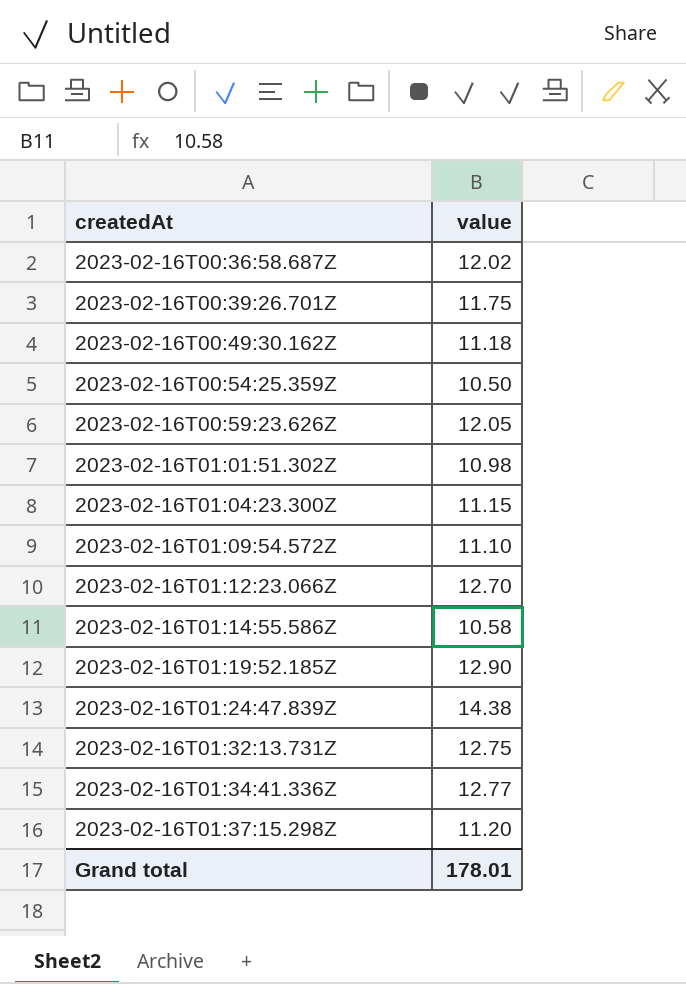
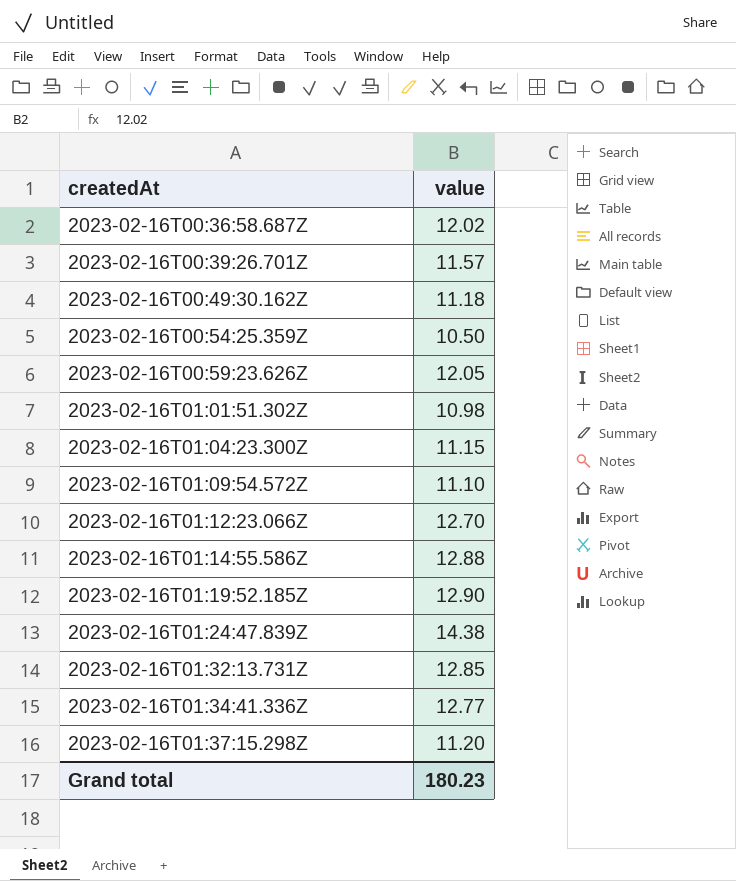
2023-02-16T00:39:26.701Z | value: 11.75 -> 11.57
2023-02-16T01:14:55.586Z | value: 10.58 -> 12.88
2023-02-16T01:32:13.731Z | value: 12.75 -> 12.85
Grand total | value: 178.01 -> 180.23

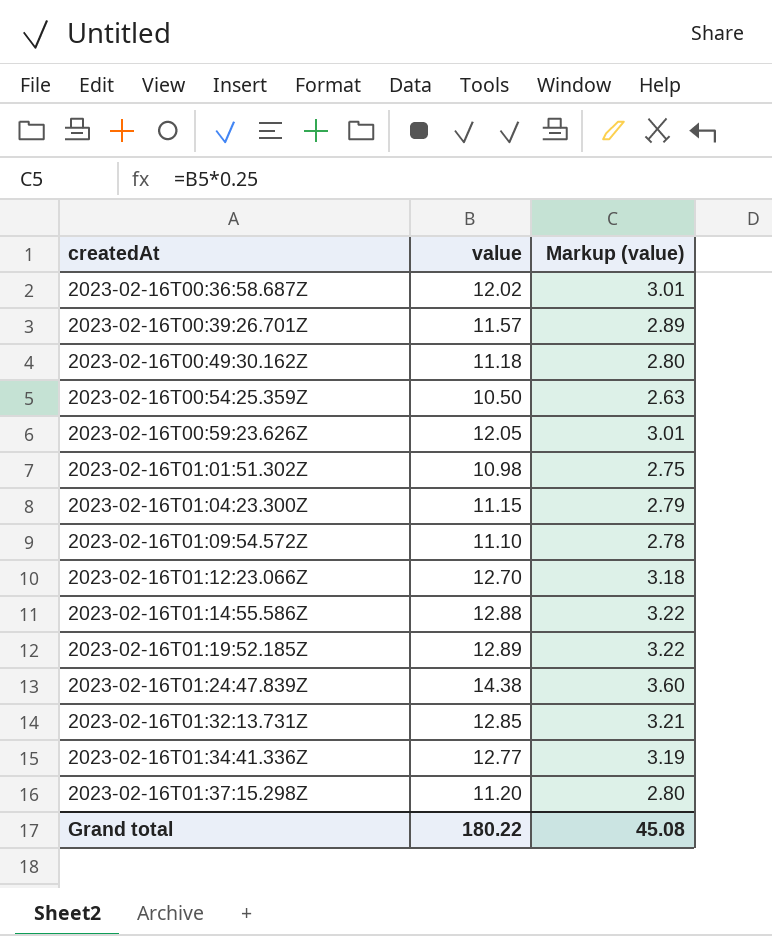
column Markup (value) | formula: none -> [value] * 0.25
2023-02-16T01:19:52.185Z | value: 12.90 -> 12.89
Grand total | value: 180.23 -> 180.22

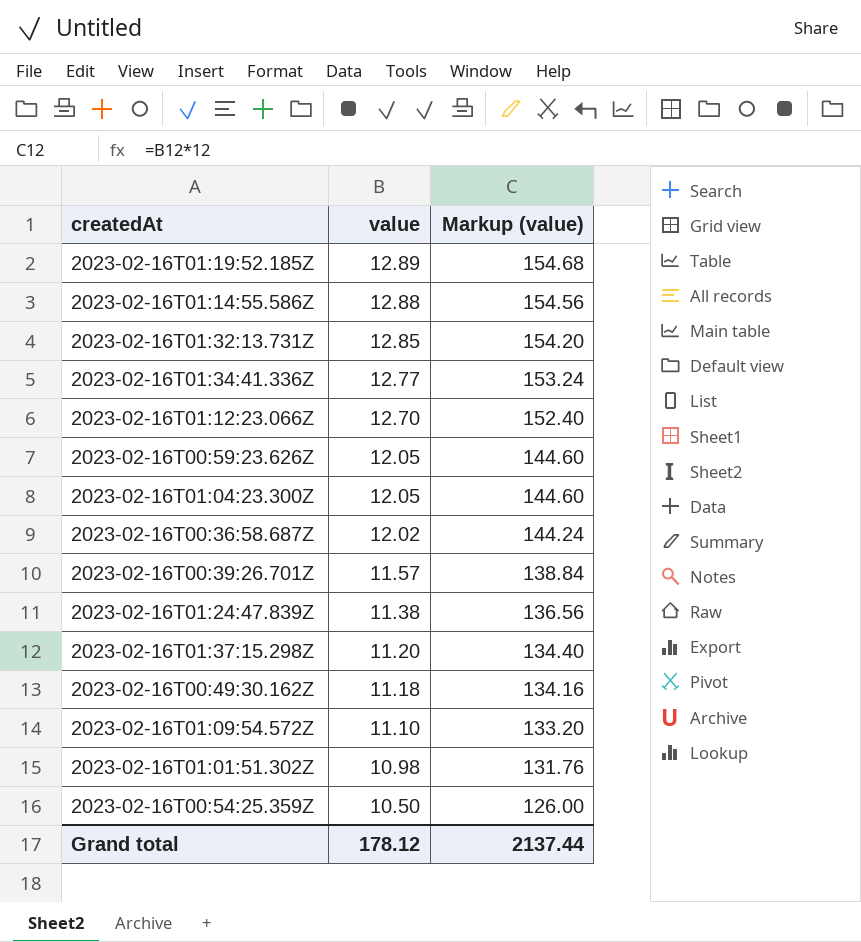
row order: createdAt ascending -> value descending
column Markup (value) | formula: [value] * 0.25 -> [value] * 12
2023-02-16T01:04:23.300Z | value: 11.15 -> 12.05
2023-02-16T01:24:47.839Z | value: 14.38 -> 11.38
Grand total | value: 180.22 -> 178.12
Grand total | Markup (value): 45.08 -> 2137.44

